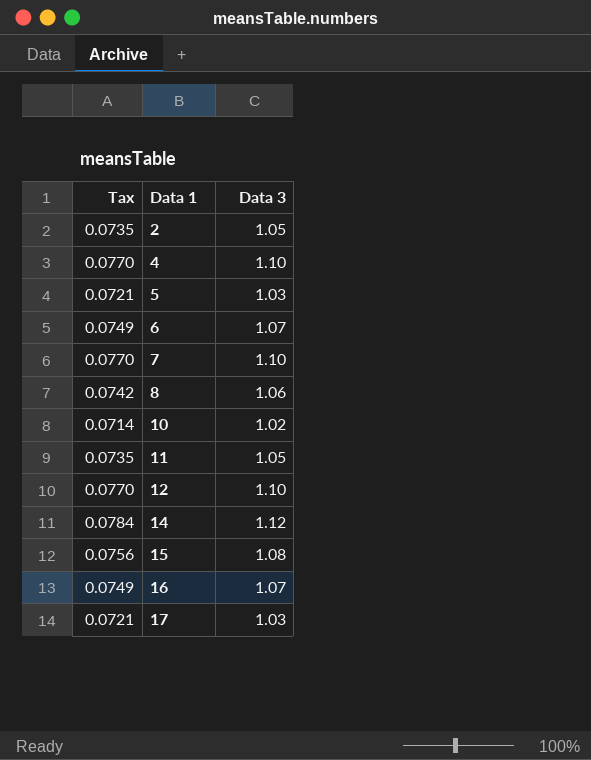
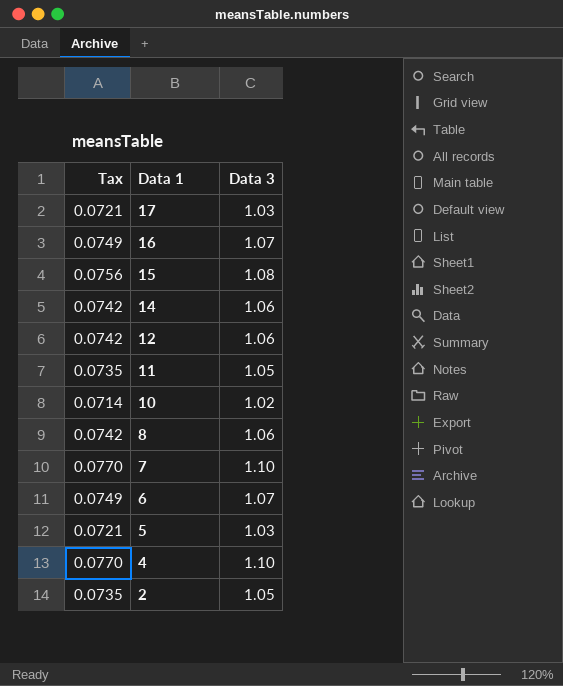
row order: Data 1 ascending -> Data 1 descending
14 | Tax: 0.0784 -> 0.0742
14 | Data 3: 1.12 -> 1.06
12 | Tax: 0.0770 -> 0.0742
12 | Data 3: 1.10 -> 1.06

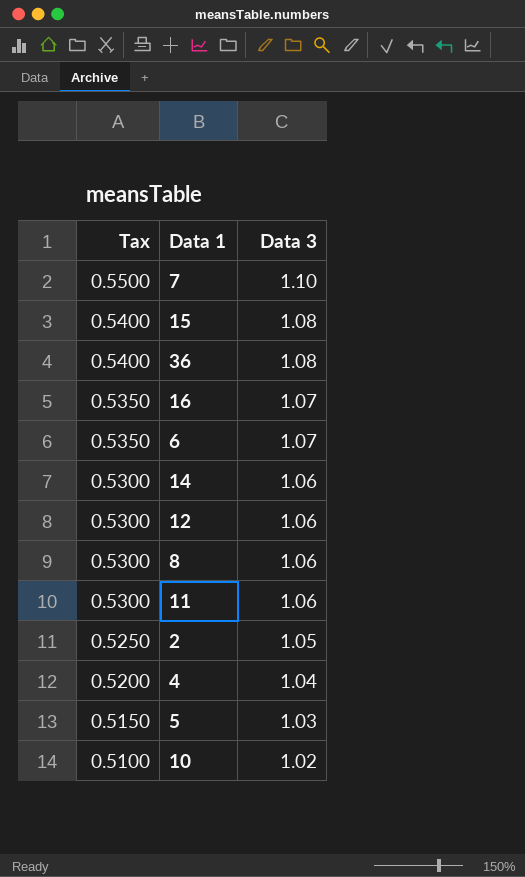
row order: Data 1 descending -> Tax descending
column Tax | formula: [Data 3] * 0.07 -> [Data 3] * 0.5
row 17: 0.0721 | 1.03 -> none
row 36: none -> 0.5400 | 1.08
11 | Data 3: 1.05 -> 1.06
4 | Data 3: 1.10 -> 1.04

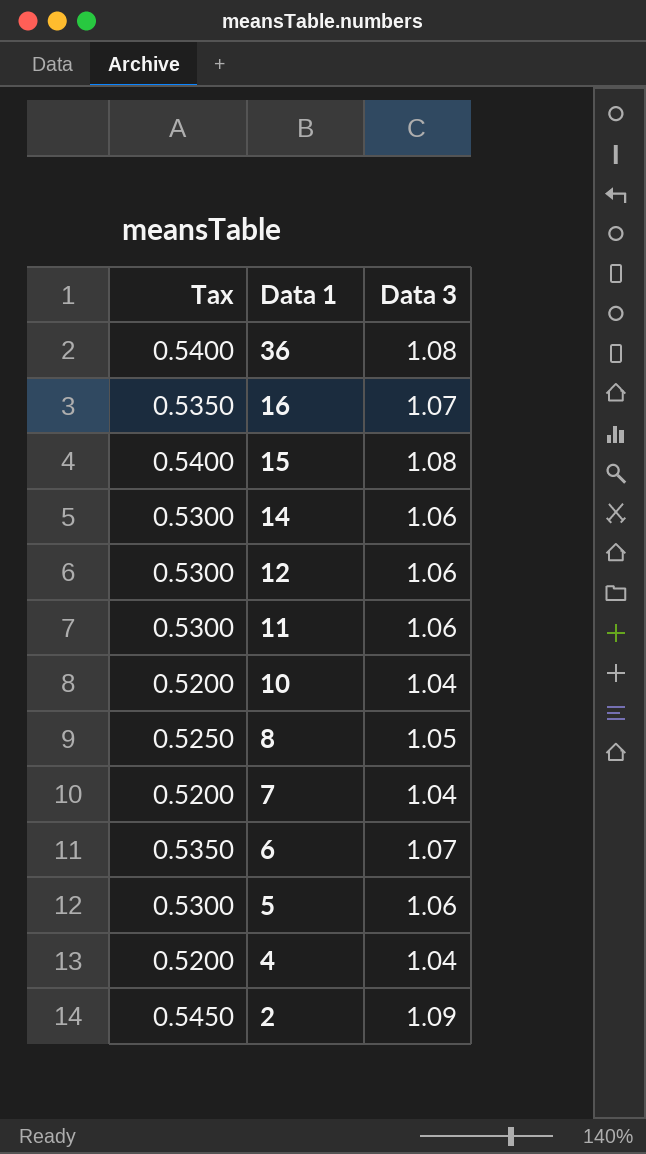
row order: Tax descending -> Data 1 descending
10 | Tax: 0.5100 -> 0.5200
10 | Data 3: 1.02 -> 1.04
8 | Tax: 0.5300 -> 0.5250
8 | Data 3: 1.06 -> 1.05
7 | Tax: 0.5500 -> 0.5200
7 | Data 3: 1.10 -> 1.04
5 | Tax: 0.5150 -> 0.5300
5 | Data 3: 1.03 -> 1.06
2 | Tax: 0.5250 -> 0.5450
2 | Data 3: 1.05 -> 1.09

